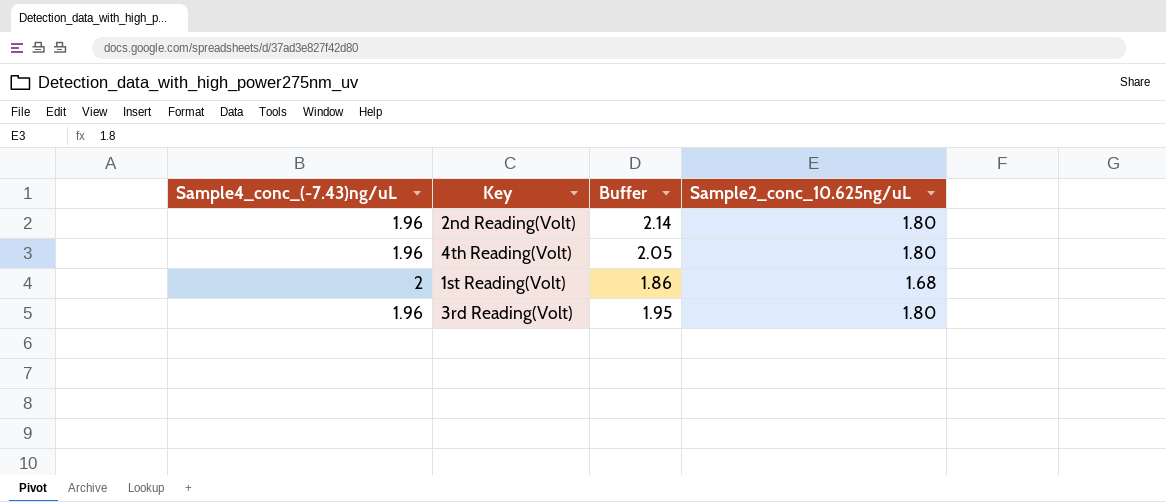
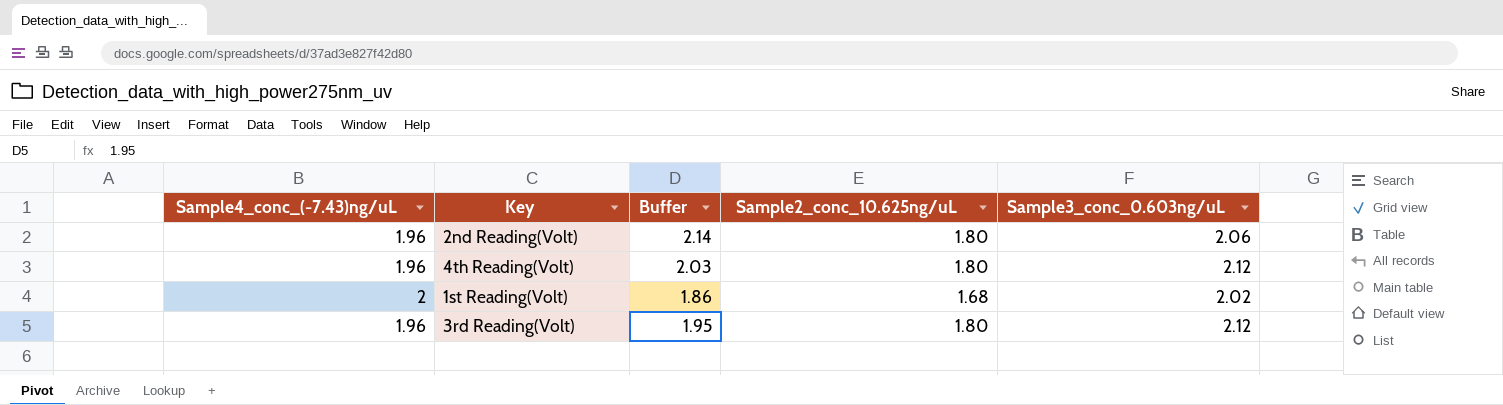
column Sample3_conc_0.603ng/uL | position: none -> 5
4th Reading(Volt) | Buffer: 2.05 -> 2.03

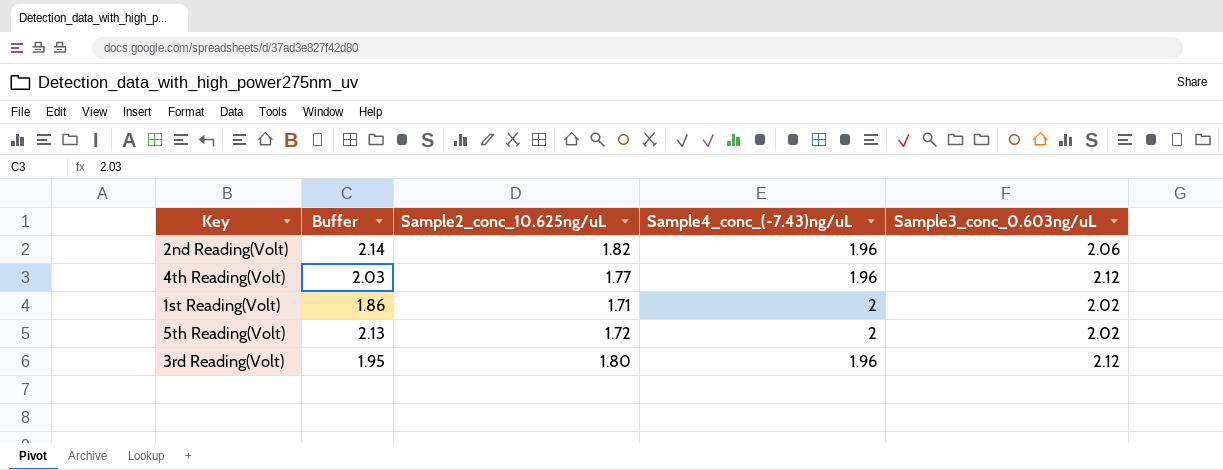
column Sample4_conc_(-7.43)ng/uL | position: 1 -> 4
2nd Reading(Volt) | Sample2_conc_10.625ng/uL: 1.80 -> 1.82
4th Reading(Volt) | Sample2_conc_10.625ng/uL: 1.80 -> 1.77
1st Reading(Volt) | Sample2_conc_10.625ng/uL: 1.68 -> 1.71
row 5th Reading(Volt): none -> 2.13 | 1.72 | 2 | 2.02

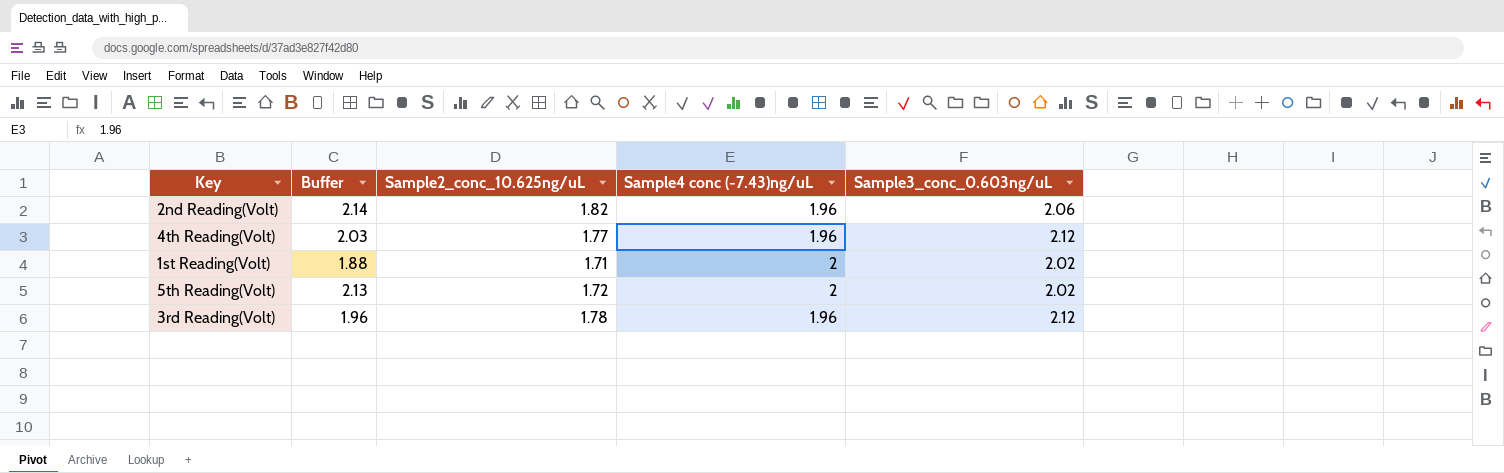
column name: Sample4_conc_(-7.43)ng/uL -> Sample4 conc (-7.43)ng/uL
1st Reading(Volt) | Buffer: 1.86 -> 1.88
3rd Reading(Volt) | Buffer: 1.95 -> 1.96
3rd Reading(Volt) | Sample2_conc_10.625ng/uL: 1.80 -> 1.78

